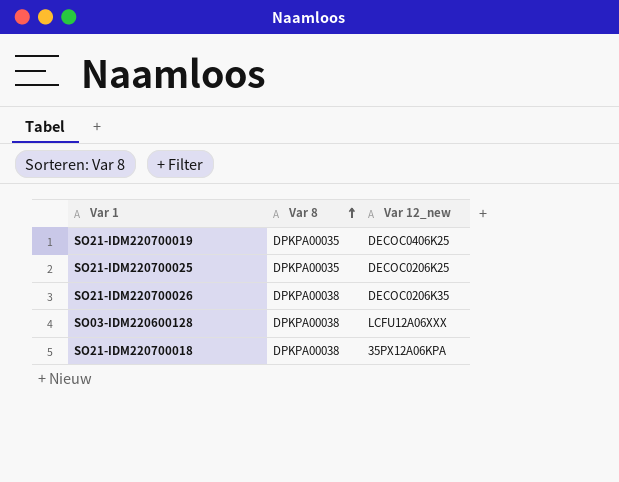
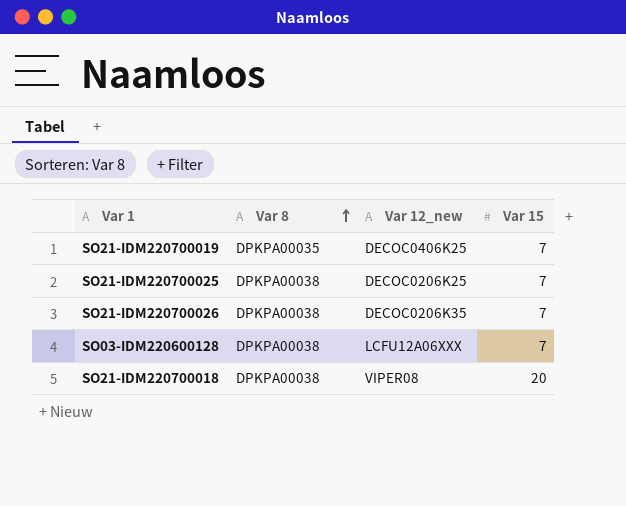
column Var 15 | position: none -> 4
SO21-IDM220700025 | Var 8: DPKPA00035 -> DPKPA00038
SO21-IDM220700018 | Var 12_new: 35PX12A06KPA -> VIPER08

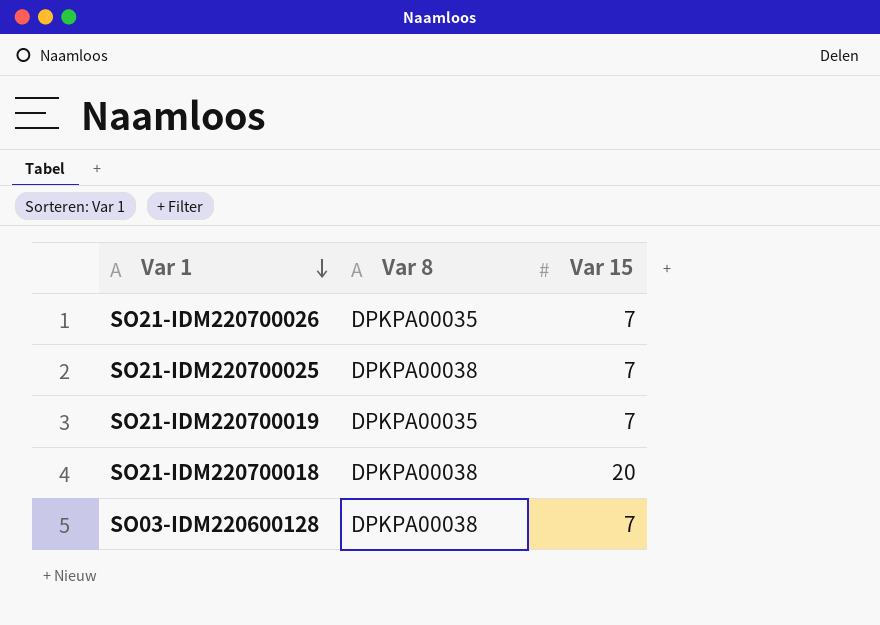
row order: Var 8 ascending -> Var 1 descending
column Var 12_new | position: 3 -> none
SO21-IDM220700026 | Var 8: DPKPA00038 -> DPKPA00035

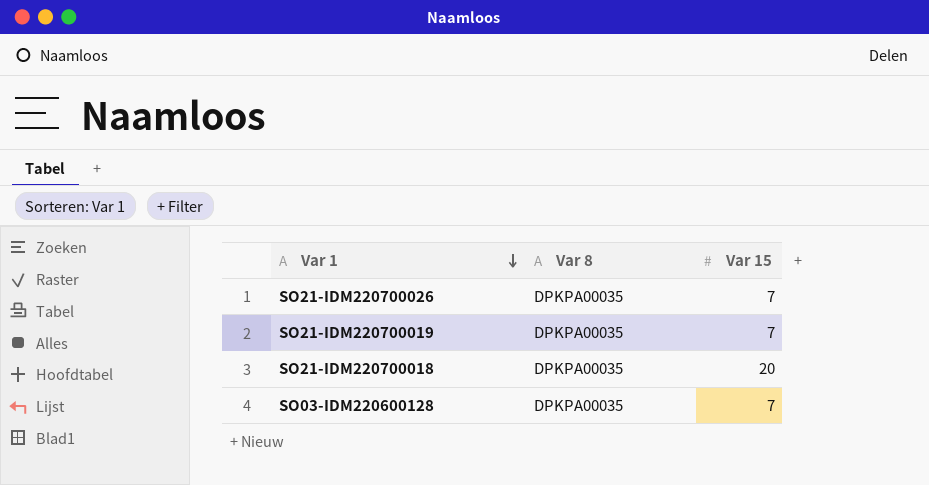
row SO21-IDM220700025: DPKPA00038 | 7 -> none
SO21-IDM220700018 | Var 8: DPKPA00038 -> DPKPA00035
SO03-IDM220600128 | Var 8: DPKPA00038 -> DPKPA00035

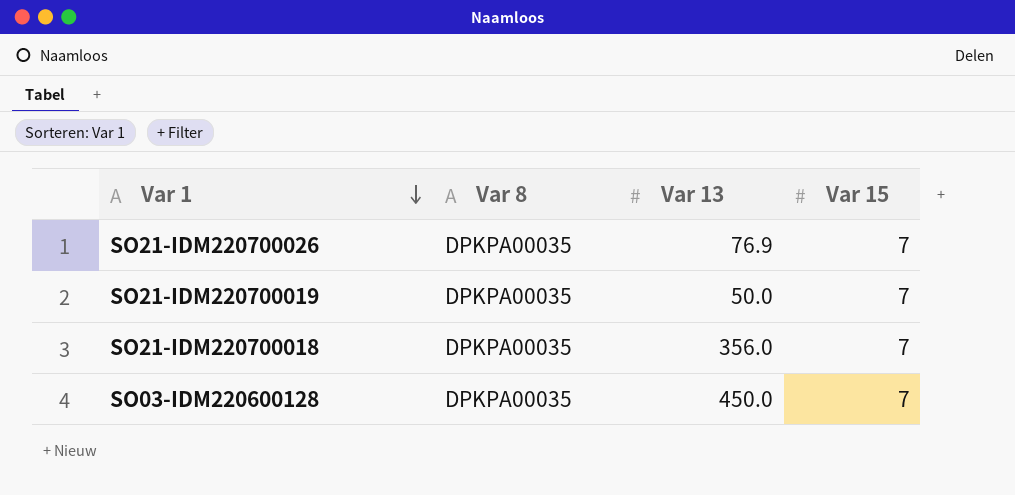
column Var 13 | position: none -> 3
SO21-IDM220700018 | Var 15: 20 -> 7

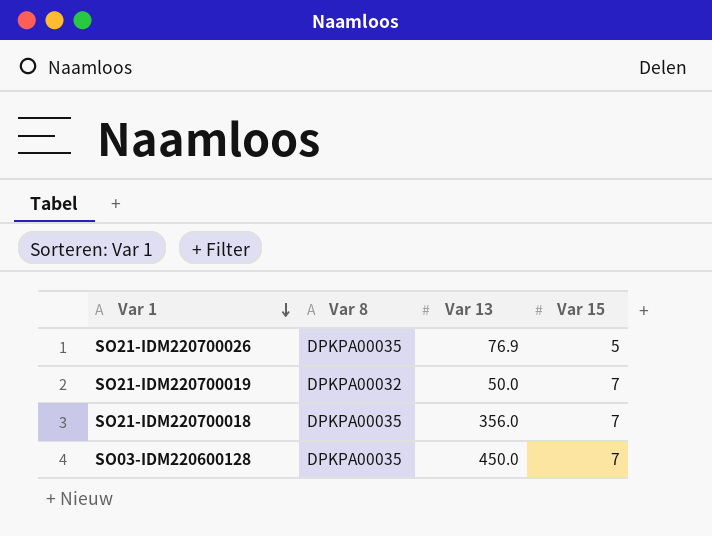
SO21-IDM220700026 | Var 15: 7 -> 5
SO21-IDM220700019 | Var 8: DPKPA00035 -> DPKPA00032

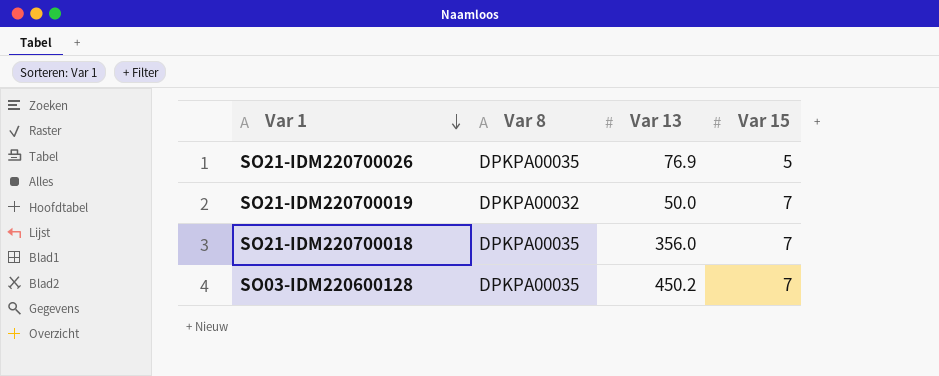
SO03-IDM220600128 | Var 13: 450.0 -> 450.2

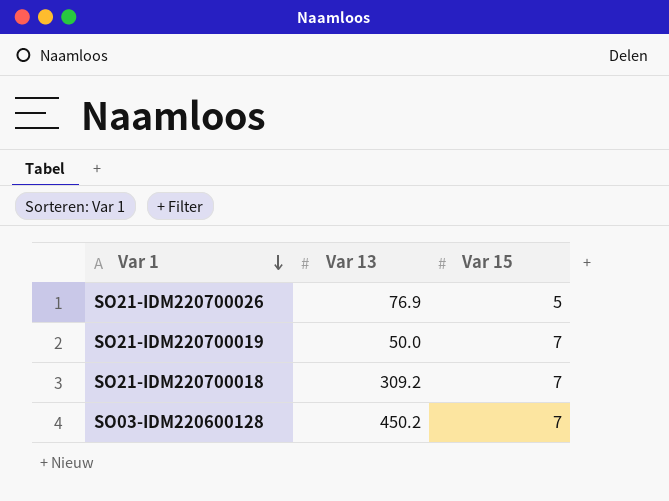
column Var 8 | position: 2 -> none
SO21-IDM220700018 | Var 13: 356.0 -> 309.2

